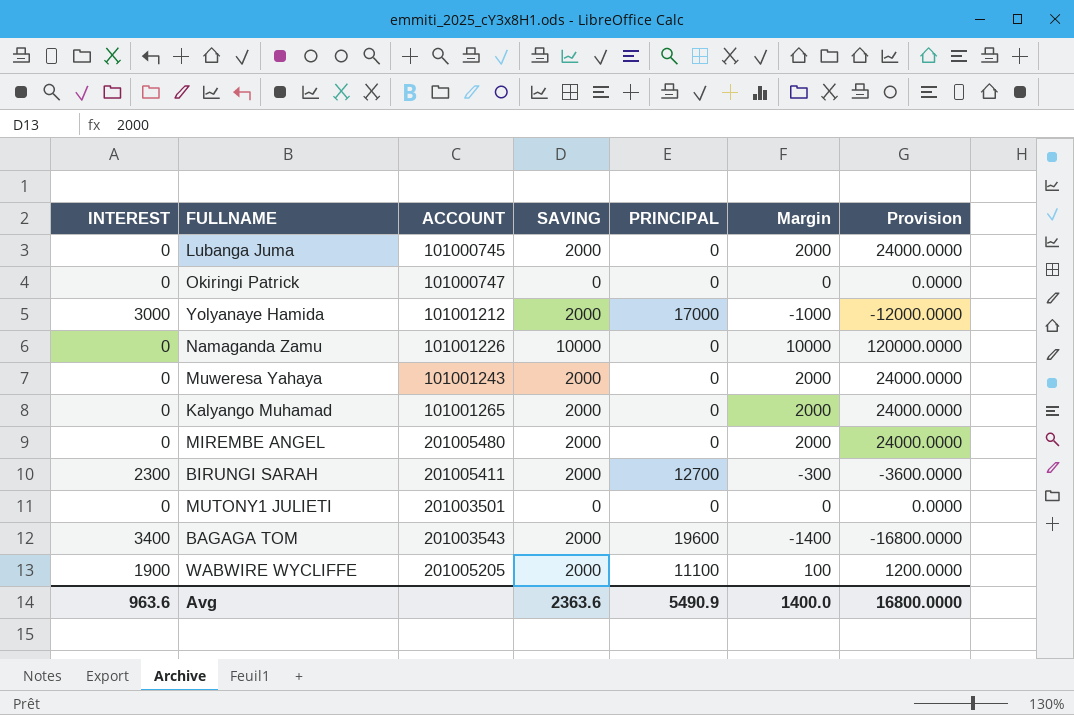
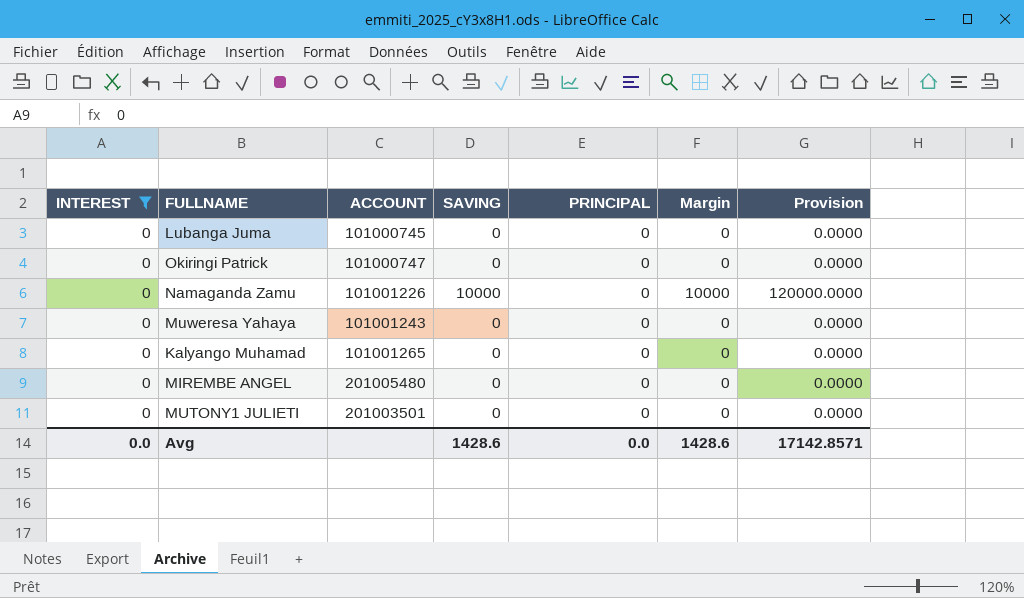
filter: none -> INTEREST = 0
Lubanga Juma | SAVING: 2000 -> 0
Lubanga Juma | Margin: 2000 -> 0
Lubanga Juma | Provision: 24000.0000 -> 0.0000
Muweresa Yahaya | SAVING: 2000 -> 0
Muweresa Yahaya | Margin: 2000 -> 0
Muweresa Yahaya | Provision: 24000.0000 -> 0.0000
Kalyango Muhamad | SAVING: 2000 -> 0
Kalyango Muhamad | Margin: 2000 -> 0
Kalyango Muhamad | Provision: 24000.0000 -> 0.0000
MIREMBE ANGEL | SAVING: 2000 -> 0
MIREMBE ANGEL | Margin: 2000 -> 0
MIREMBE ANGEL | Provision: 24000.0000 -> 0.0000
Avg | INTEREST: 963.6 -> 0.0
Avg | SAVING: 2363.6 -> 1428.6
Avg | PRINCIPAL: 5490.9 -> 0.0
Avg | Margin: 1400.0 -> 1428.6
Avg | Provision: 16800.0000 -> 17142.8571

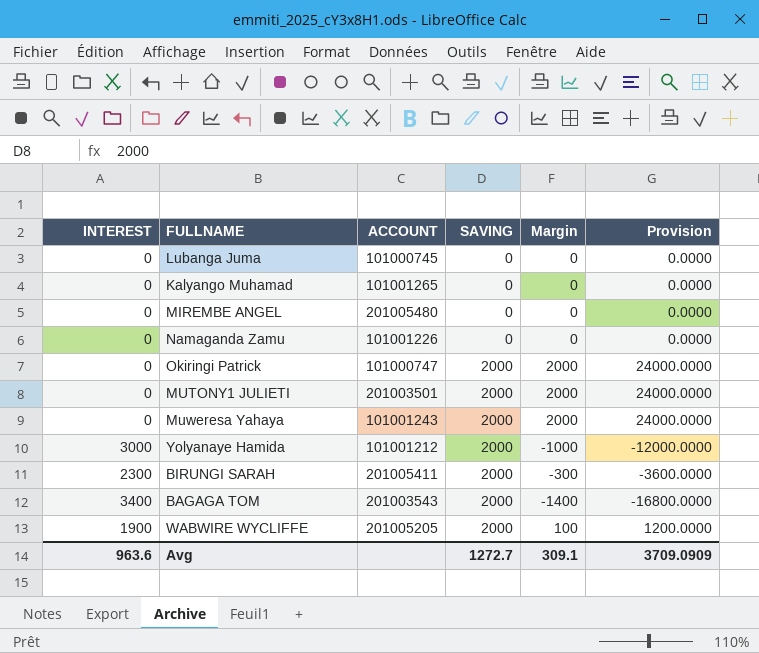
filter: INTEREST = 0 -> none
row order: none -> SAVING ascending
column PRINCIPAL | position: 5 -> none
Namaganda Zamu | SAVING: 10000 -> 0
Namaganda Zamu | Margin: 10000 -> 0
Namaganda Zamu | Provision: 120000.0000 -> 0.0000
Okiringi Patrick | SAVING: 0 -> 2000
Okiringi Patrick | Margin: 0 -> 2000
Okiringi Patrick | Provision: 0.0000 -> 24000.0000
MUTONY1 JULIETI | SAVING: 0 -> 2000
MUTONY1 JULIETI | Margin: 0 -> 2000
MUTONY1 JULIETI | Provision: 0.0000 -> 24000.0000
Muweresa Yahaya | SAVING: 0 -> 2000
Muweresa Yahaya | Margin: 0 -> 2000
Muweresa Yahaya | Provision: 0.0000 -> 24000.0000
Avg | INTEREST: 0.0 -> 963.6
Avg | SAVING: 1428.6 -> 1272.7
Avg | Margin: 1428.6 -> 309.1
Avg | Provision: 17142.8571 -> 3709.0909

